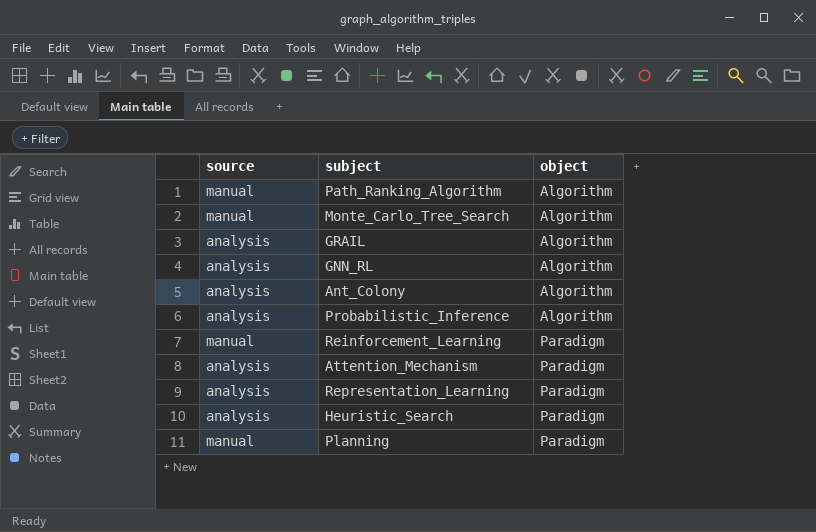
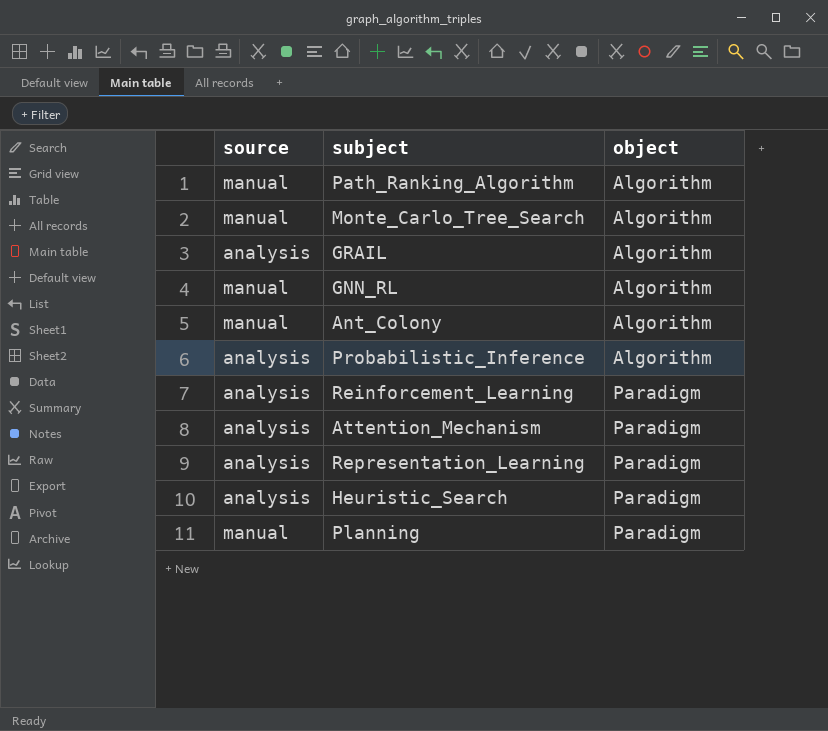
GNN_RL | source: analysis -> manual
Ant_Colony | source: analysis -> manual
Reinforcement_Learning | source: manual -> analysis

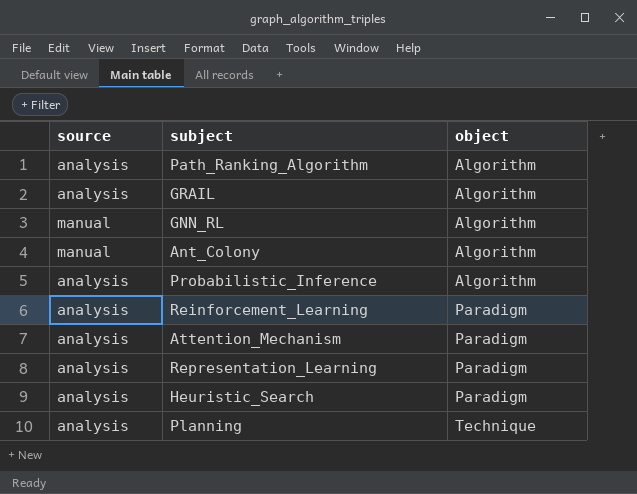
row Monte_Carlo_Tree_Search: manual | Algorithm -> none
Path_Ranking_Algorithm | source: manual -> analysis
Planning | source: manual -> analysis
Planning | object: Paradigm -> Technique

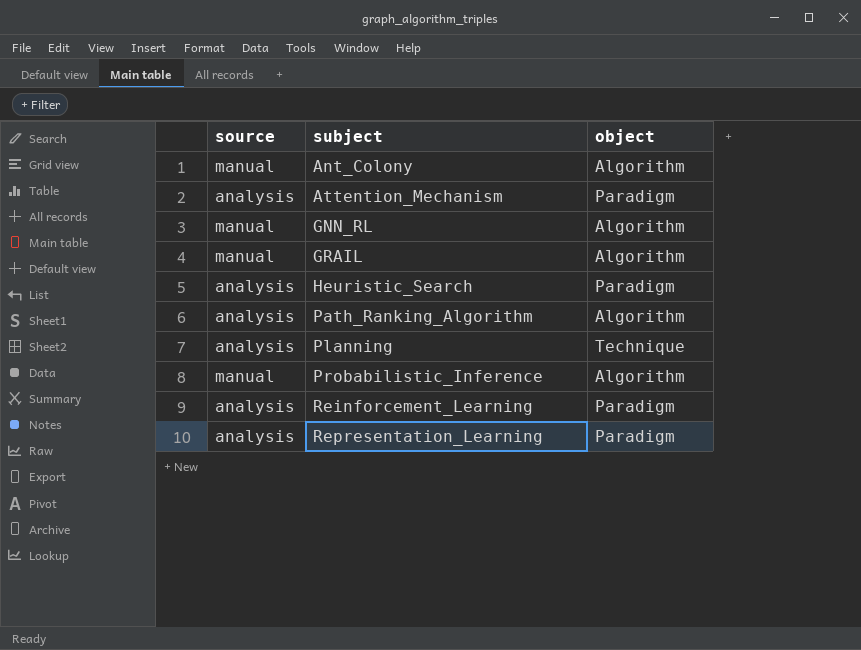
row order: object ascending -> subject ascending
GRAIL | source: analysis -> manual
Probabilistic_Inference | source: analysis -> manual

